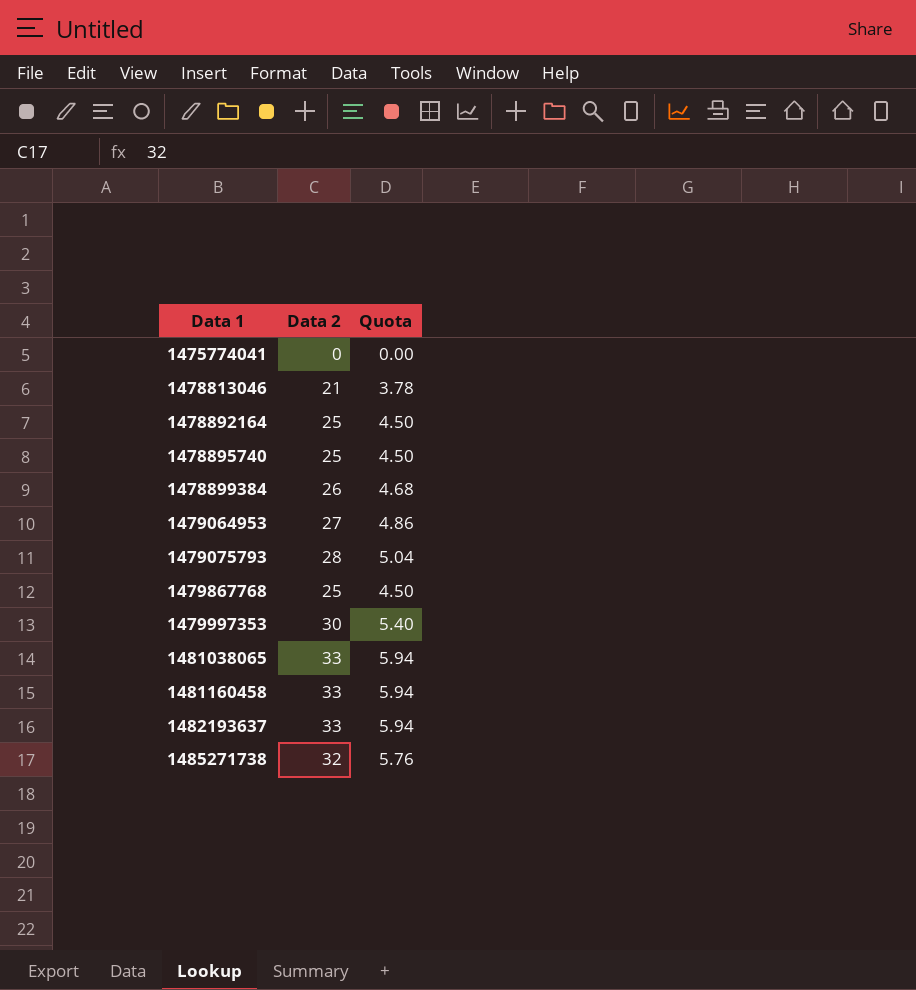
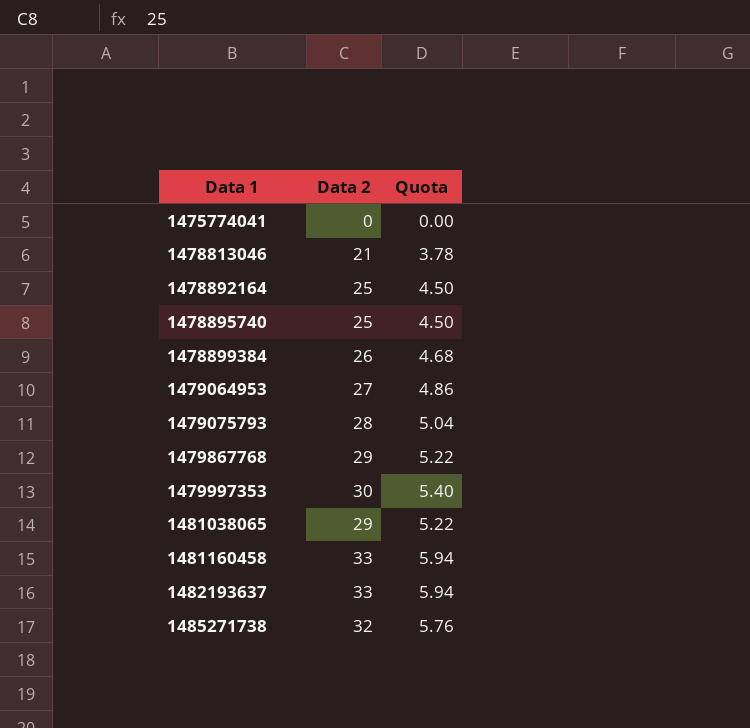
1479867768 | Data 2: 25 -> 29
1479867768 | Quota: 4.50 -> 5.22
1481038065 | Data 2: 33 -> 29
1481038065 | Quota: 5.94 -> 5.22

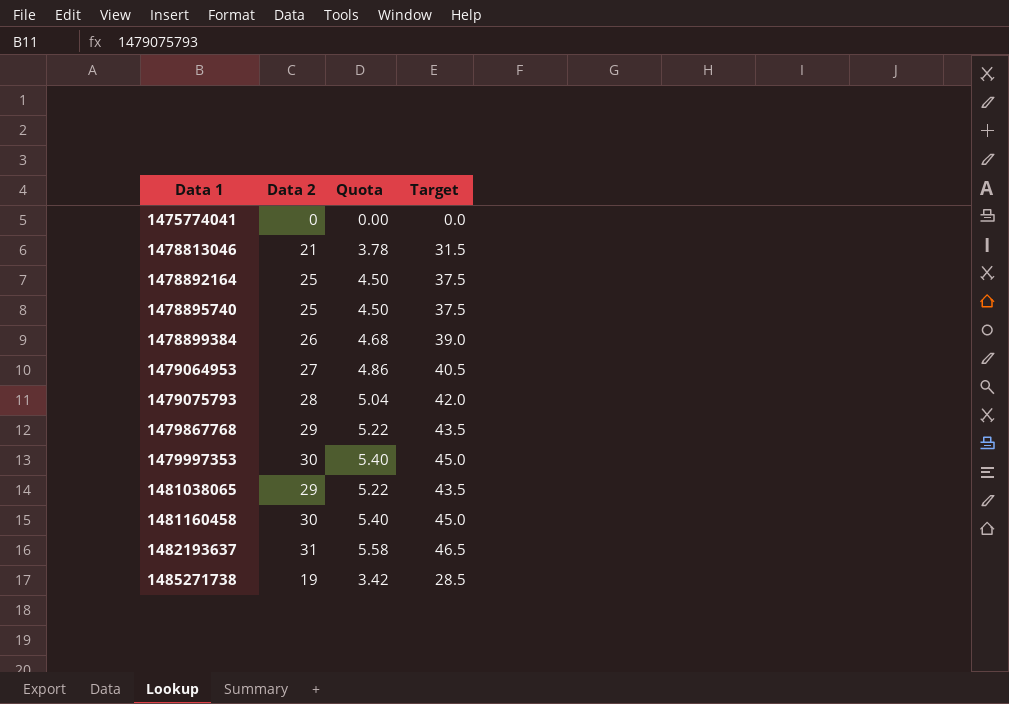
column Target | formula: none -> [Data 2] * 1.5
1481160458 | Data 2: 33 -> 30
1481160458 | Quota: 5.94 -> 5.40
1482193637 | Data 2: 33 -> 31
1482193637 | Quota: 5.94 -> 5.58
1485271738 | Data 2: 32 -> 19
1485271738 | Quota: 5.76 -> 3.42

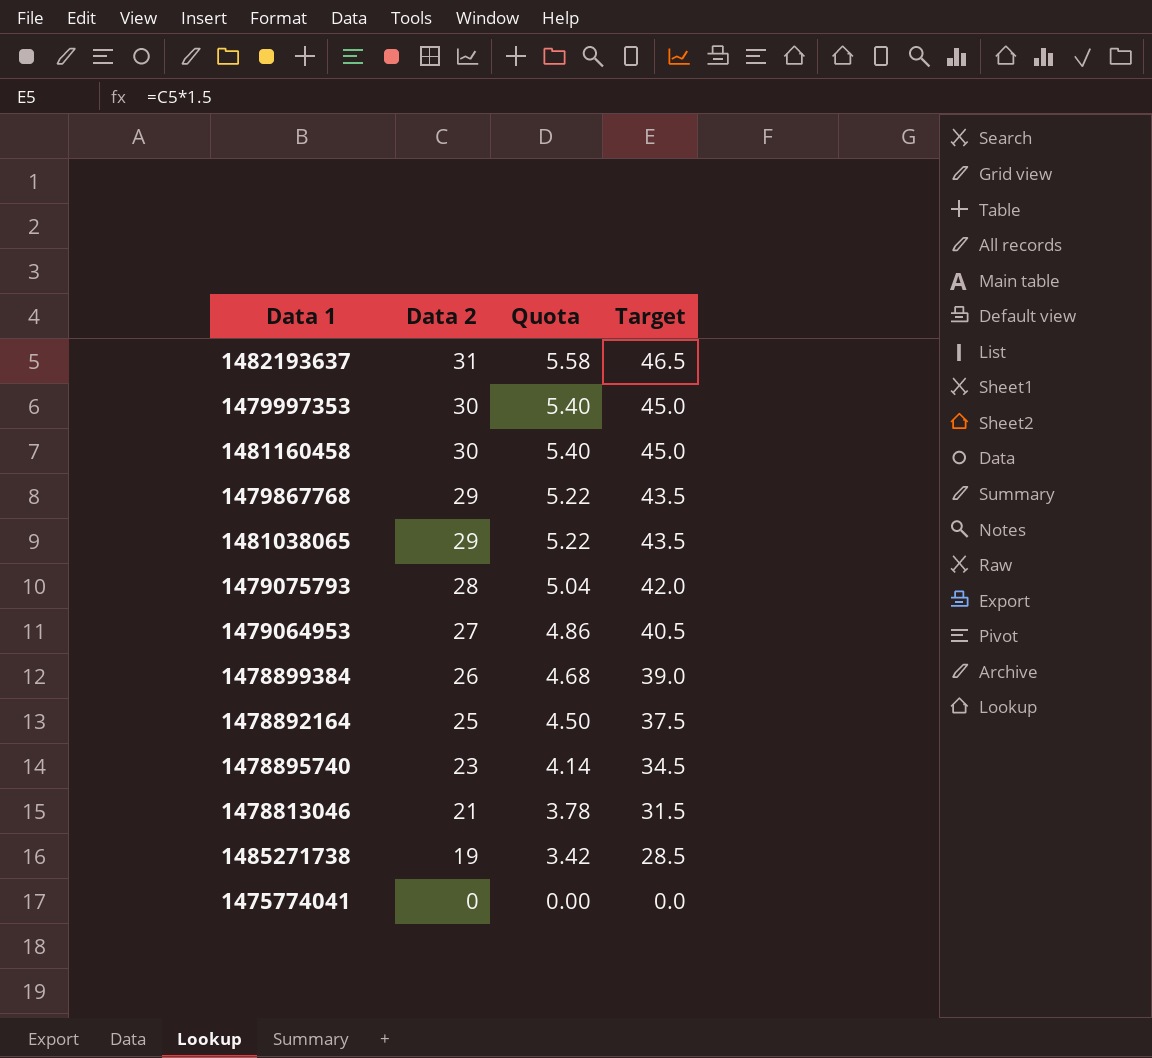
row order: Data 1 ascending -> Data 2 descending
1478895740 | Data 2: 25 -> 23
1478895740 | Quota: 4.50 -> 4.14
1478895740 | Target: 37.5 -> 34.5

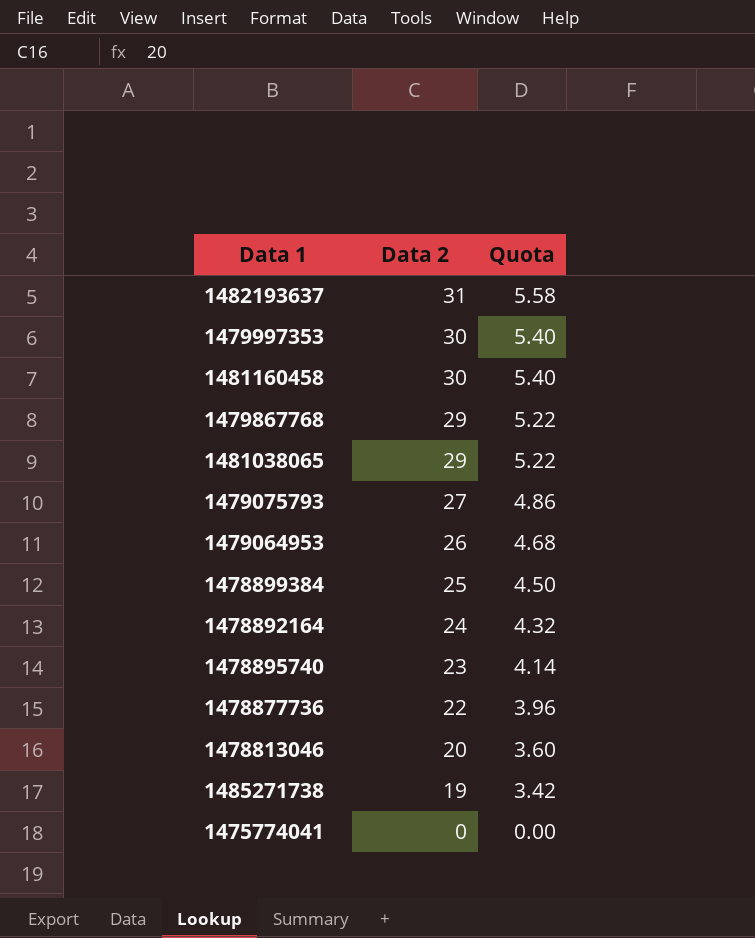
column Target | formula: [Data 2] * 1.5 -> none
1479075793 | Data 2: 28 -> 27
1479075793 | Quota: 5.04 -> 4.86
1479064953 | Data 2: 27 -> 26
1479064953 | Quota: 4.86 -> 4.68
1478899384 | Data 2: 26 -> 25
1478899384 | Quota: 4.68 -> 4.50
1478892164 | Data 2: 25 -> 24
1478892164 | Quota: 4.50 -> 4.32
row 1478877736: none -> 22 | 3.96
1478813046 | Data 2: 21 -> 20
1478813046 | Quota: 3.78 -> 3.60

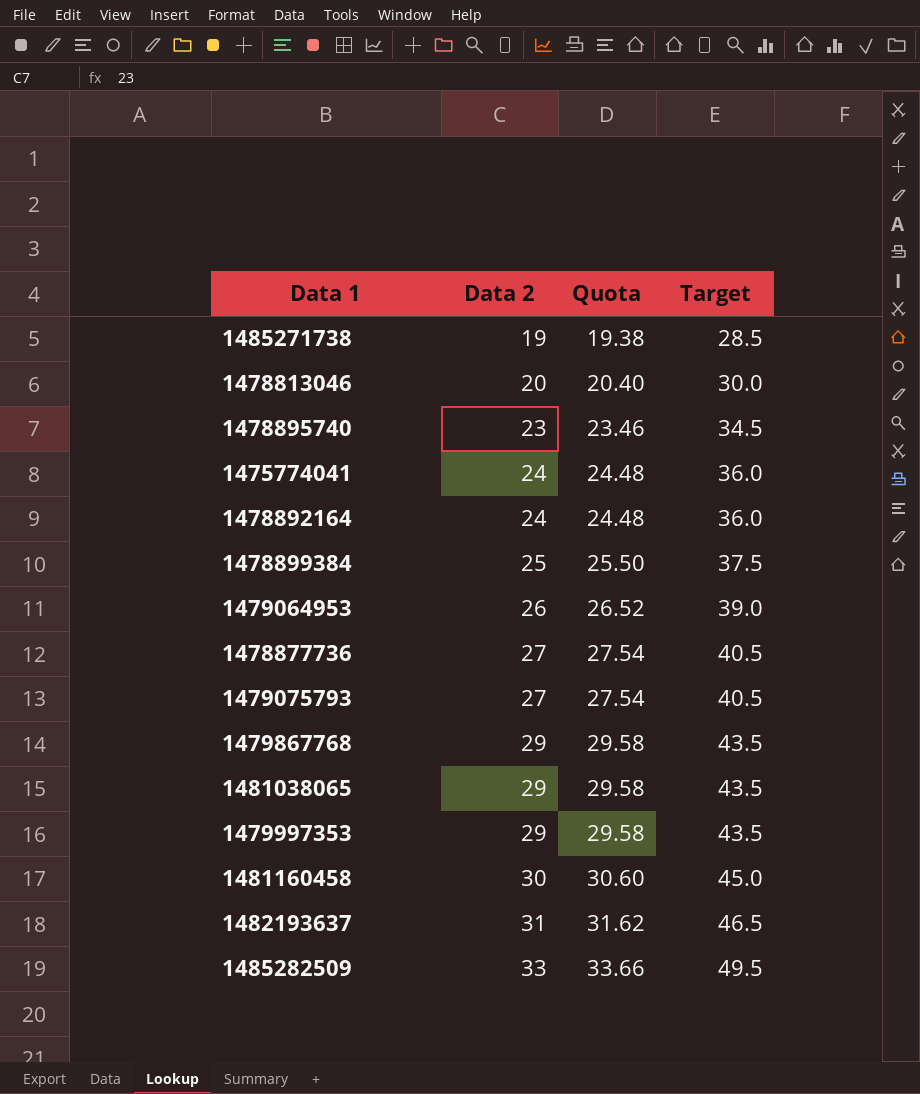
row order: Data 2 descending -> Data 2 ascending
column Quota | formula: [Data 2] * 0.18 -> [Data 2] * 1.02
column Target | formula: none -> [Data 2] * 1.5
1475774041 | Data 2: 0 -> 24
1478877736 | Data 2: 22 -> 27
1479997353 | Data 2: 30 -> 29
row 1485282509: none -> 33 | 33.66 | 49.5

